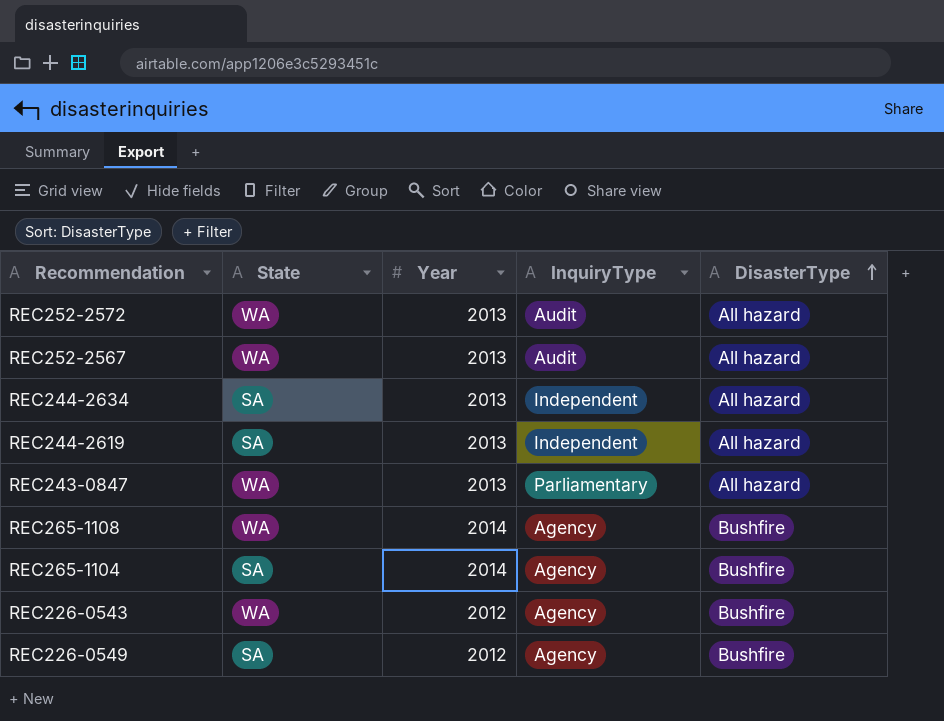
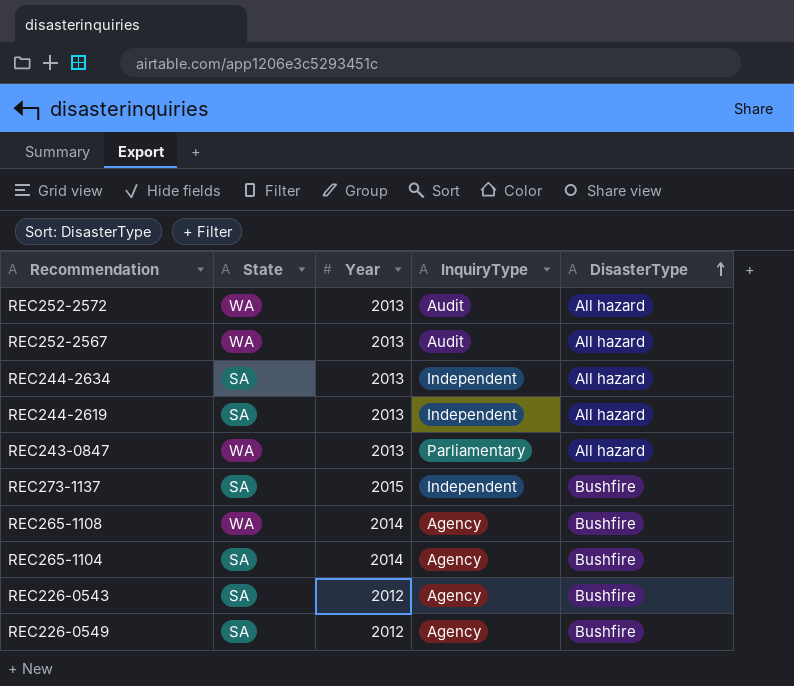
row REC273-1137: none -> SA | 2015 | Independent | Bushfire
REC226-0543 | State: WA -> SA

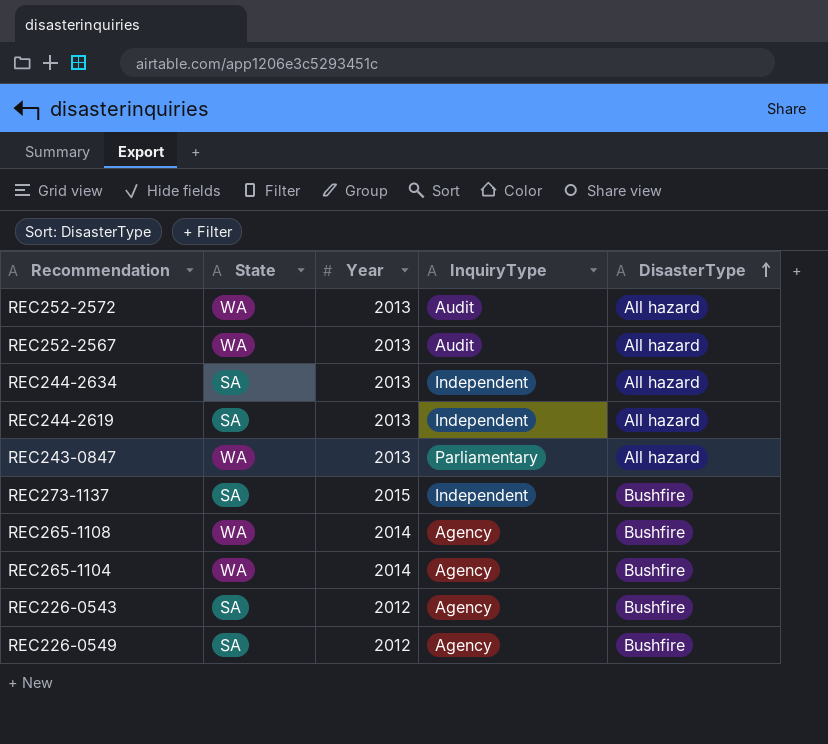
REC265-1104 | State: SA -> WA

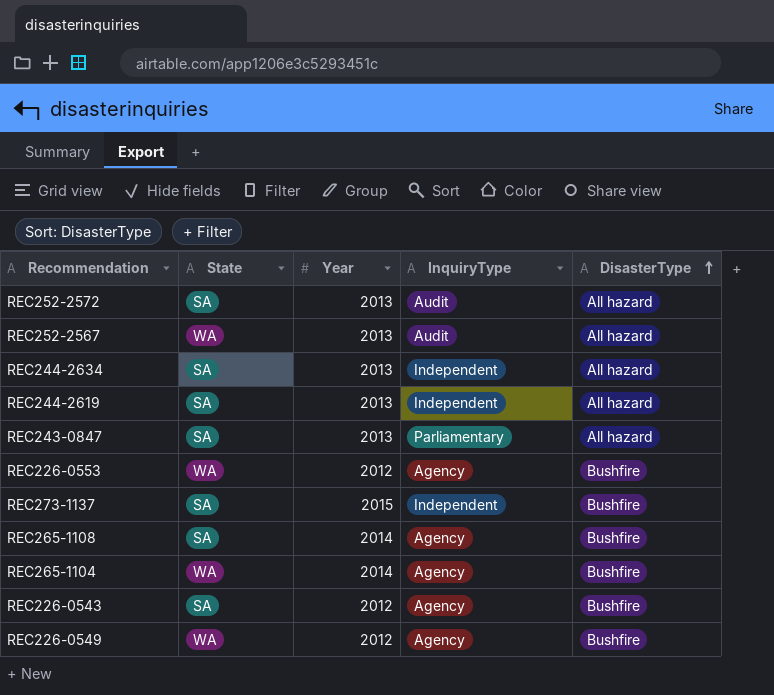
REC252-2572 | State: WA -> SA
REC243-0847 | State: WA -> SA
row REC226-0553: none -> WA | 2012 | Agency | Bushfire
REC265-1108 | State: WA -> SA
REC226-0549 | State: SA -> WA

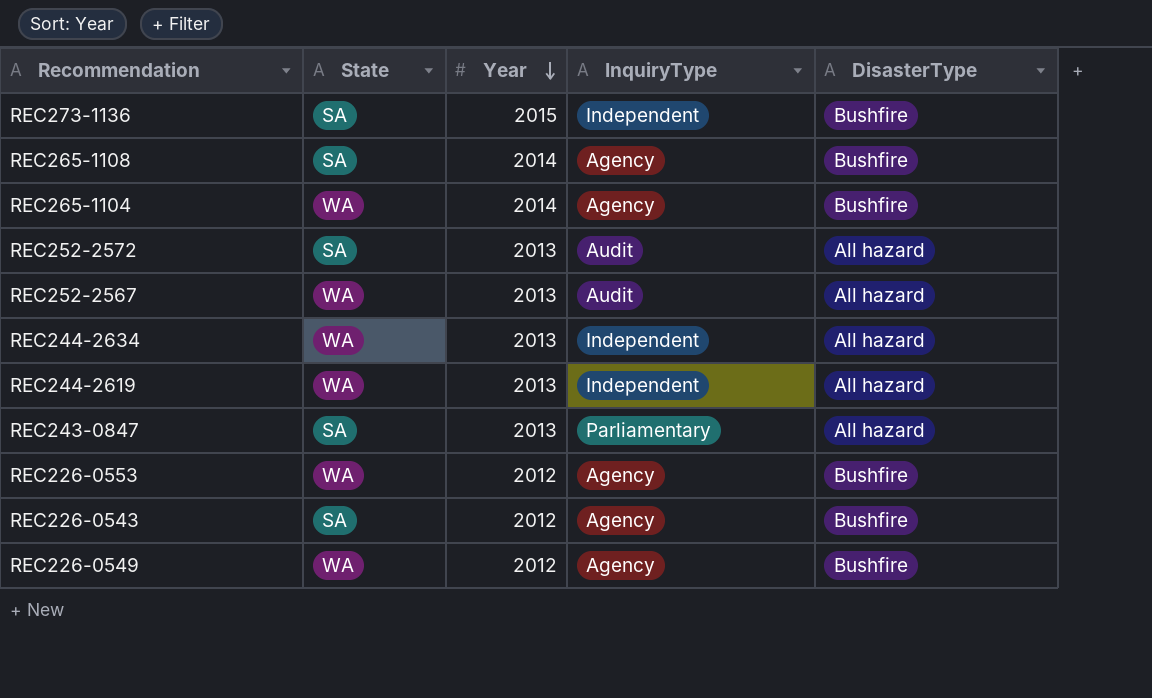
row order: DisasterType ascending -> Year descending
row REC273-1137: SA | 2015 | Independent | Bushfire -> none
row REC273-1136: none -> SA | 2015 | Independent | Bushfire
REC244-2634 | State: SA -> WA
REC244-2619 | State: SA -> WA

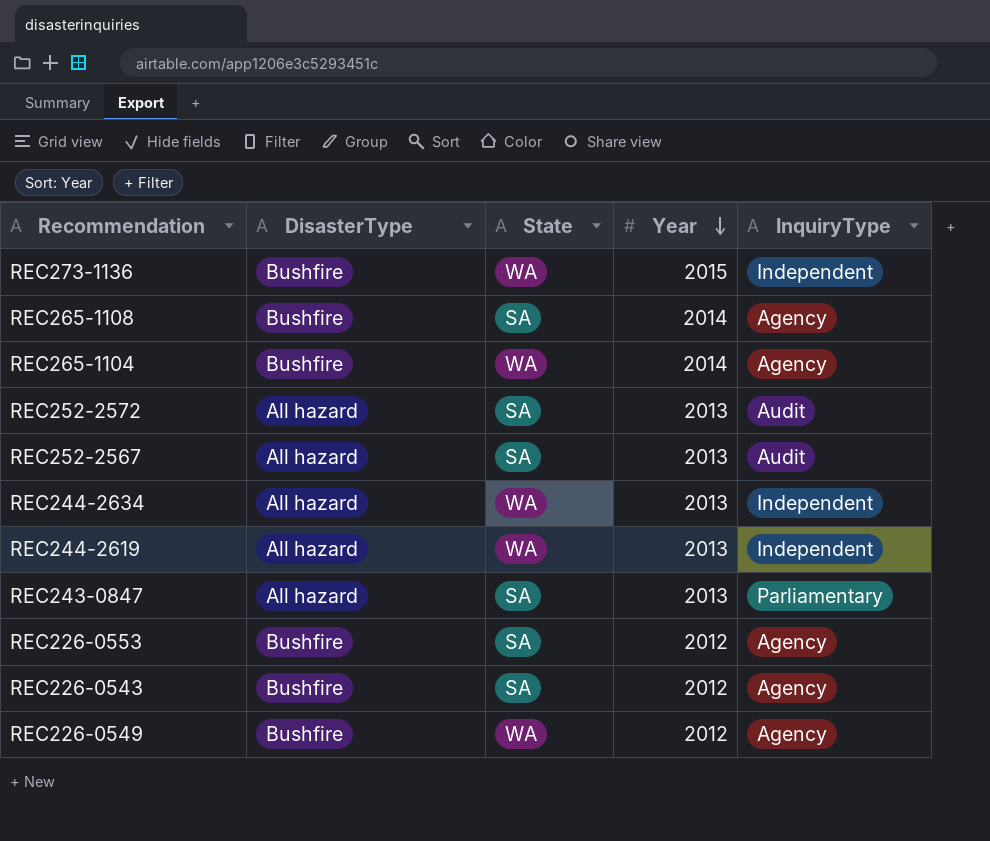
column DisasterType | position: 5 -> 2
REC273-1136 | State: SA -> WA
REC252-2567 | State: WA -> SA
REC226-0553 | State: WA -> SA

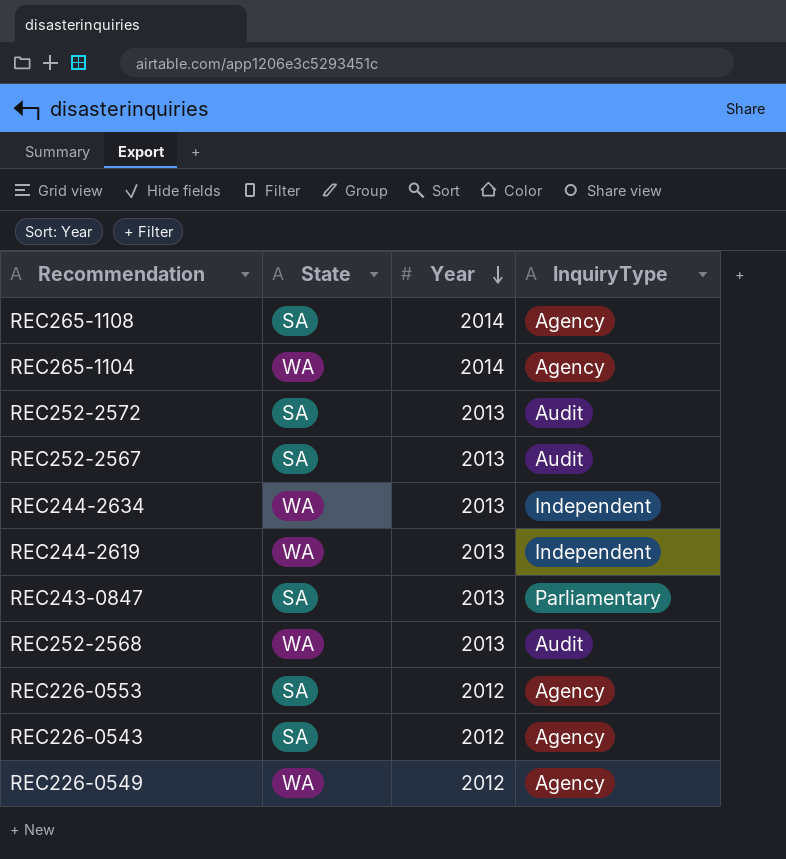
column DisasterType | position: 2 -> none
row REC273-1136: Bushfire | WA | 2015 | Independent -> none
row REC252-2568: none -> WA | 2013 | Audit

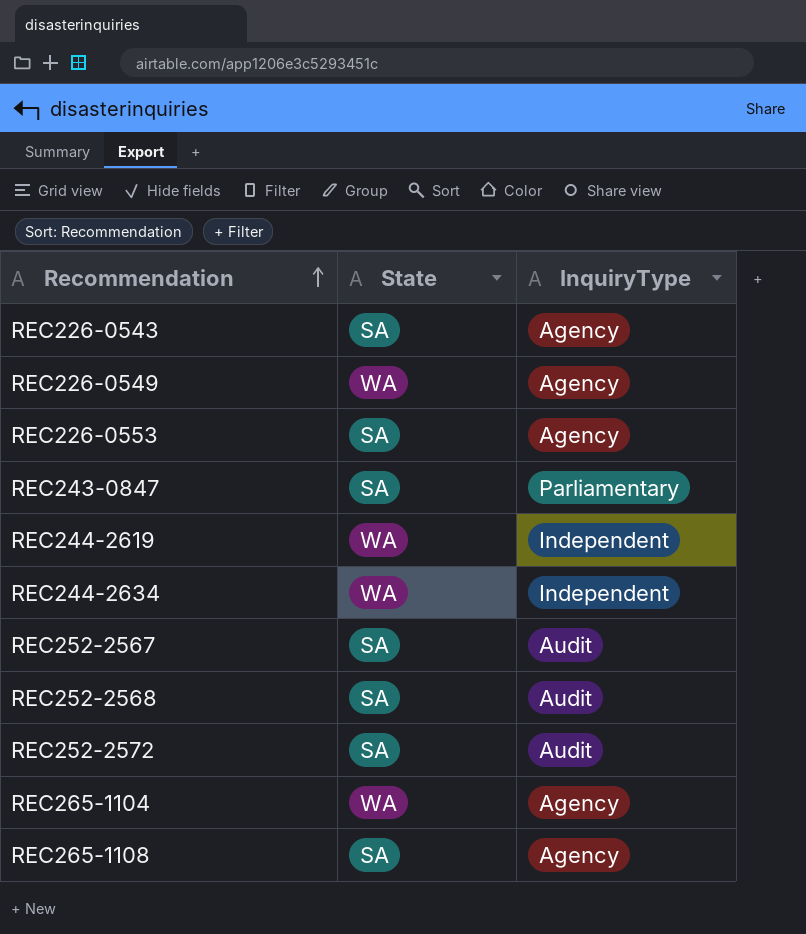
row order: Year descending -> Recommendation ascending
column Year | position: 3 -> none
REC252-2568 | State: WA -> SA

